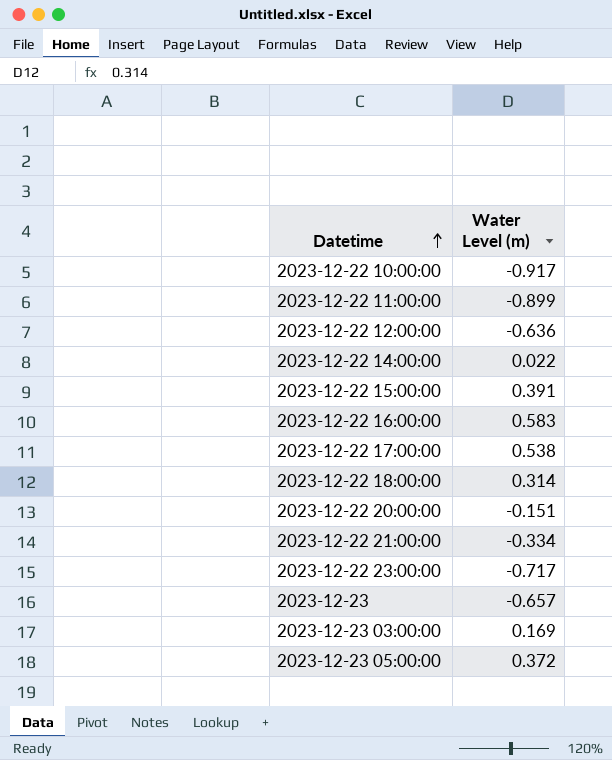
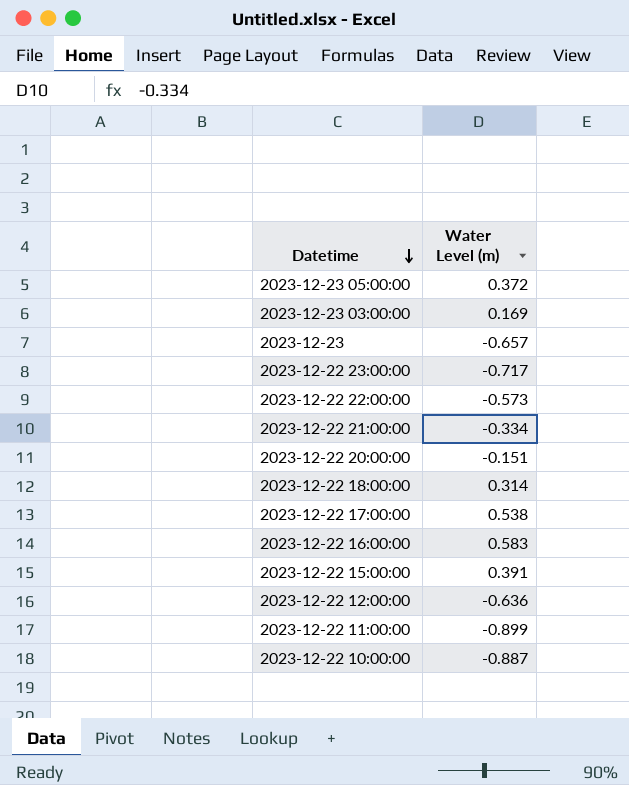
row order: Datetime ascending -> Datetime descending
row 2023-12-22 14:00:00: 0.022 -> none
row 2023-12-22 22:00:00: none -> -0.573
2023-12-22 10:00:00 | Water Level (m): -0.917 -> -0.887

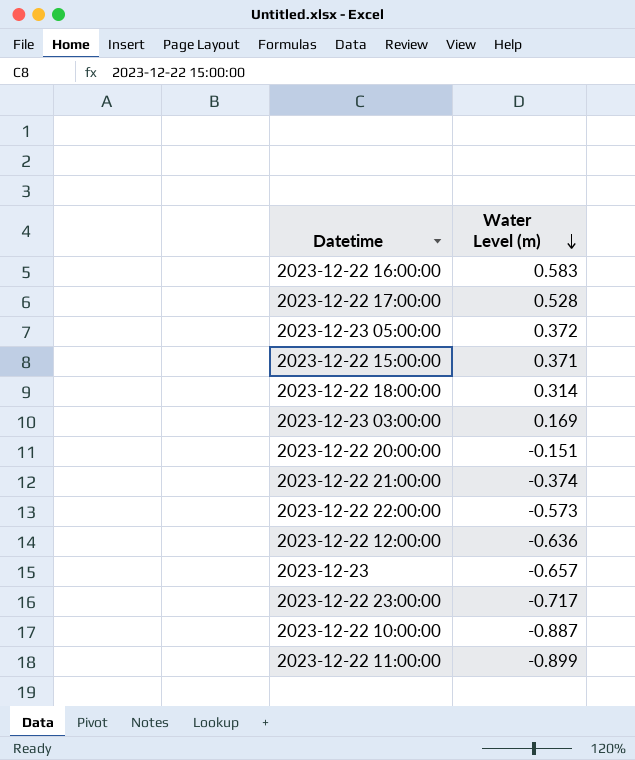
row order: Datetime descending -> Water Level (m) descending
2023-12-22 17:00:00 | Water Level (m): 0.538 -> 0.528
2023-12-22 15:00:00 | Water Level (m): 0.391 -> 0.371
2023-12-22 21:00:00 | Water Level (m): -0.334 -> -0.374

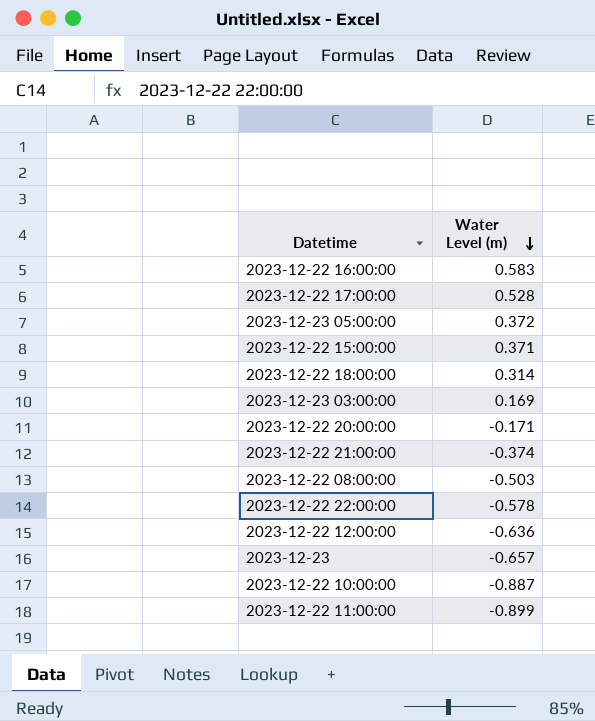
row 2023-12-22 23:00:00: -0.717 -> none
2023-12-22 20:00:00 | Water Level (m): -0.151 -> -0.171
row 2023-12-22 08:00:00: none -> -0.503
2023-12-22 22:00:00 | Water Level (m): -0.573 -> -0.578

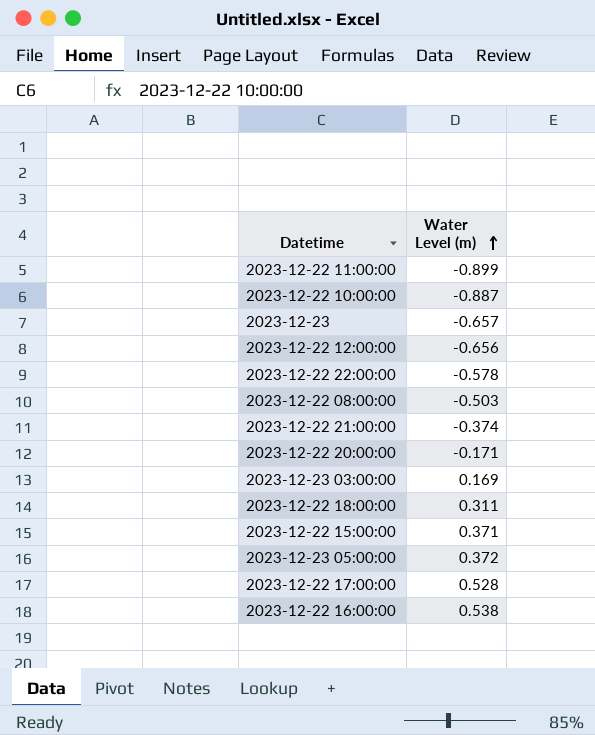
row order: Water Level (m) descending -> Water Level (m) ascending
2023-12-22 12:00:00 | Water Level (m): -0.636 -> -0.656
2023-12-22 18:00:00 | Water Level (m): 0.314 -> 0.311
2023-12-22 16:00:00 | Water Level (m): 0.583 -> 0.538

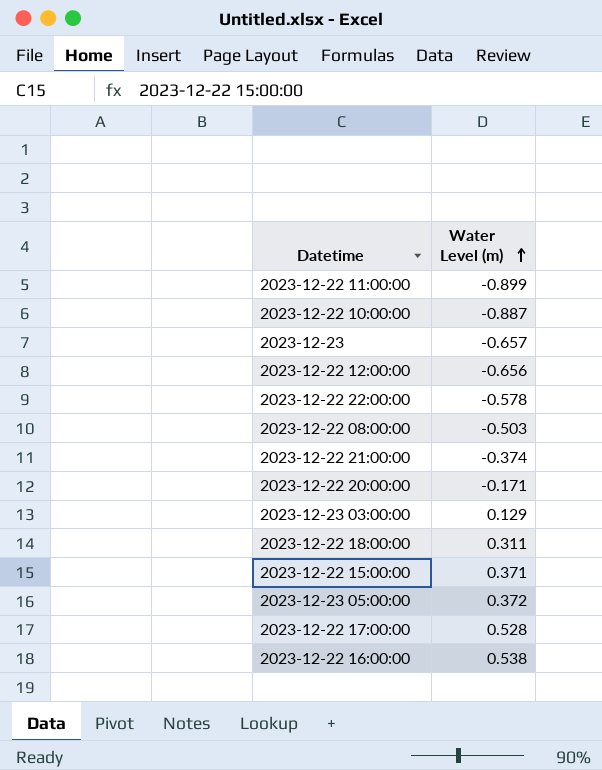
2023-12-23 03:00:00 | Water Level (m): 0.169 -> 0.129

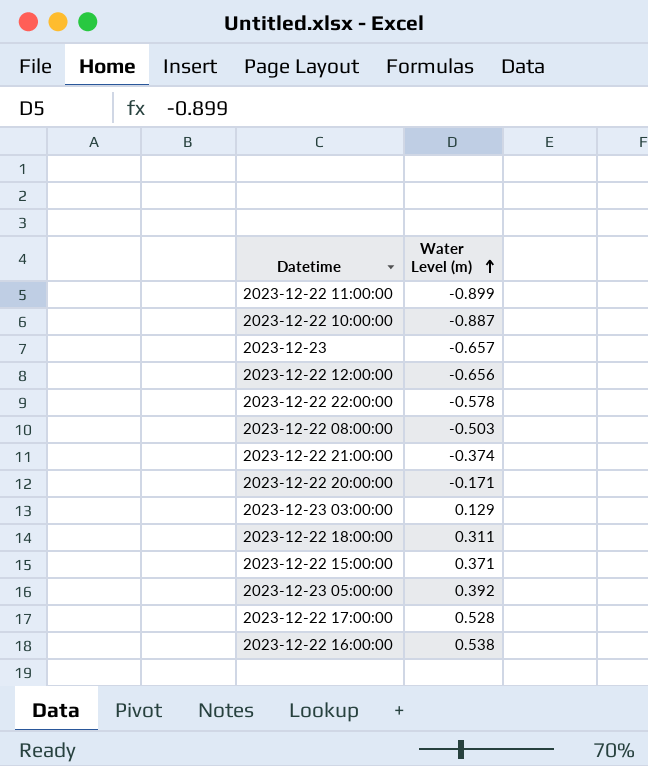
2023-12-23 05:00:00 | Water Level (m): 0.372 -> 0.392

